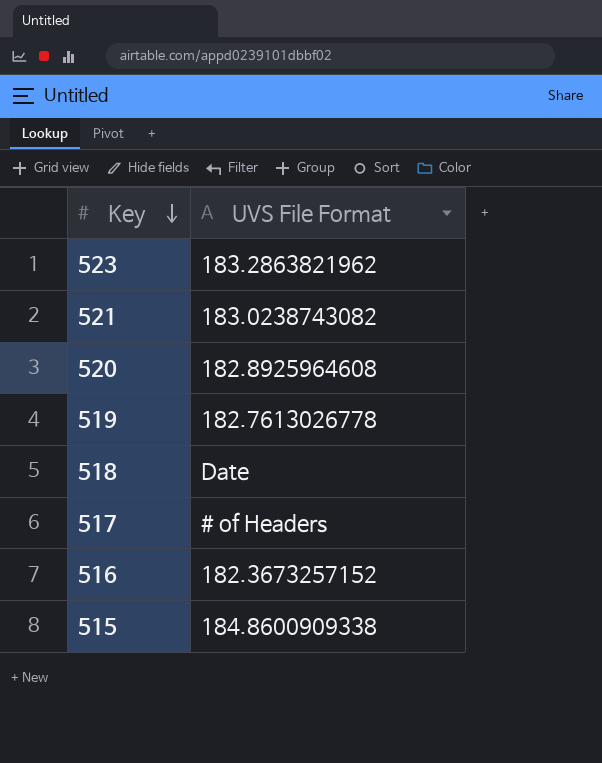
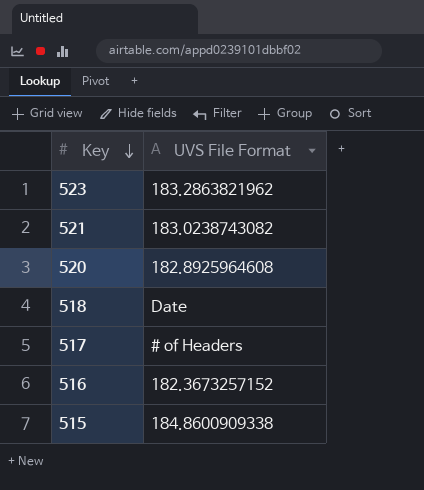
row 519: 182.7613026778 -> none

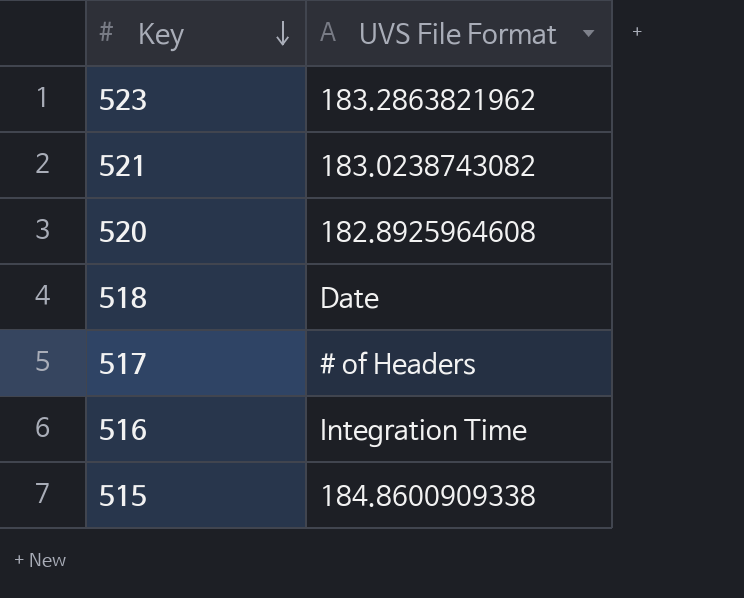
516 | UVS File Format: 182.3673257152 -> Integration Time

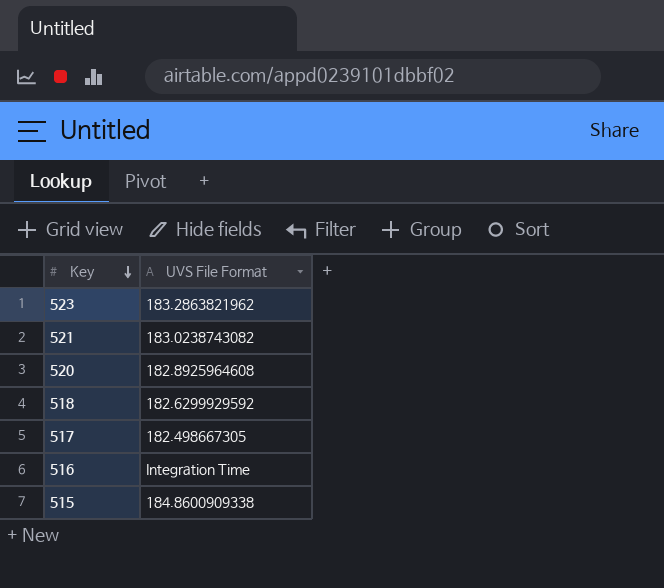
518 | UVS File Format: Date -> 182.6299929592
517 | UVS File Format: # of Headers -> 182.498667305

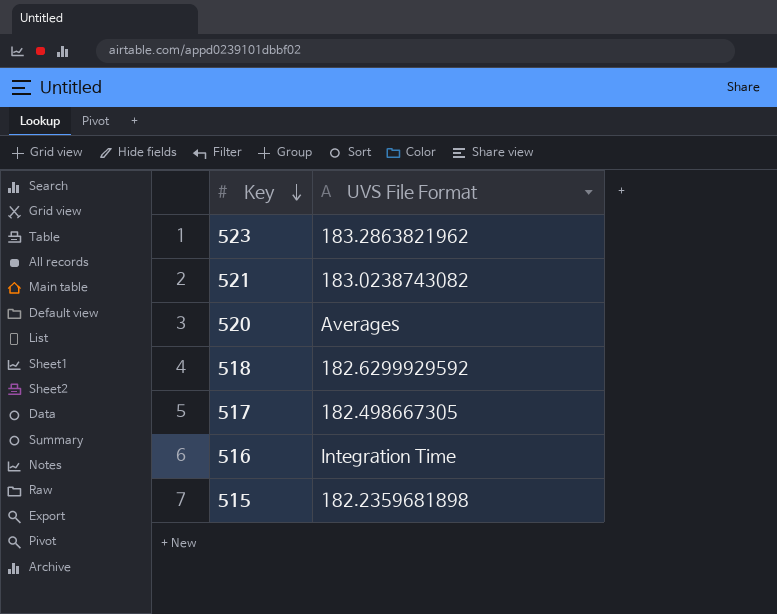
520 | UVS File Format: 182.8925964608 -> Averages
515 | UVS File Format: 184.8600909338 -> 182.2359681898

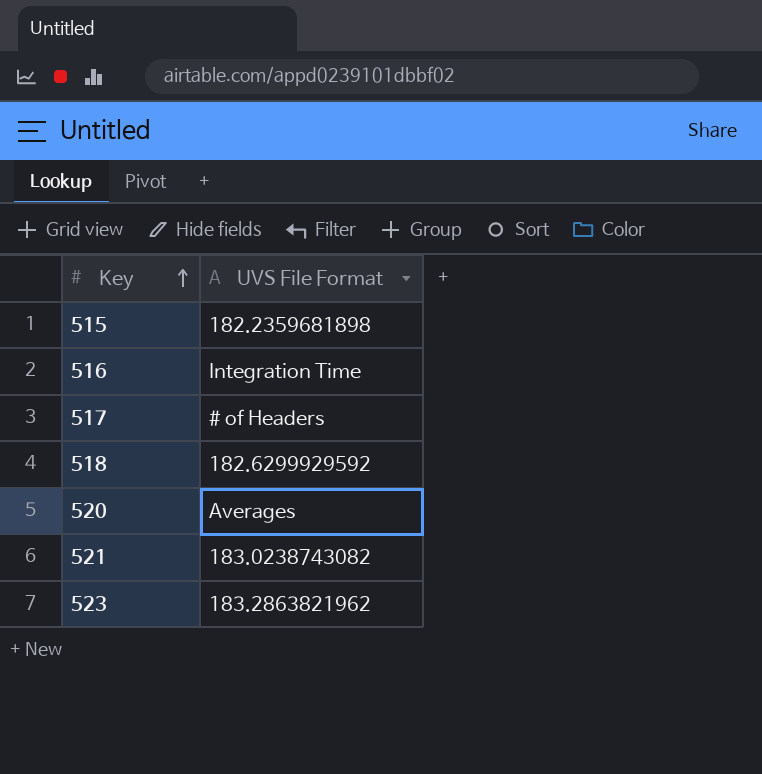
row order: Key descending -> Key ascending
517 | UVS File Format: 182.498667305 -> # of Headers

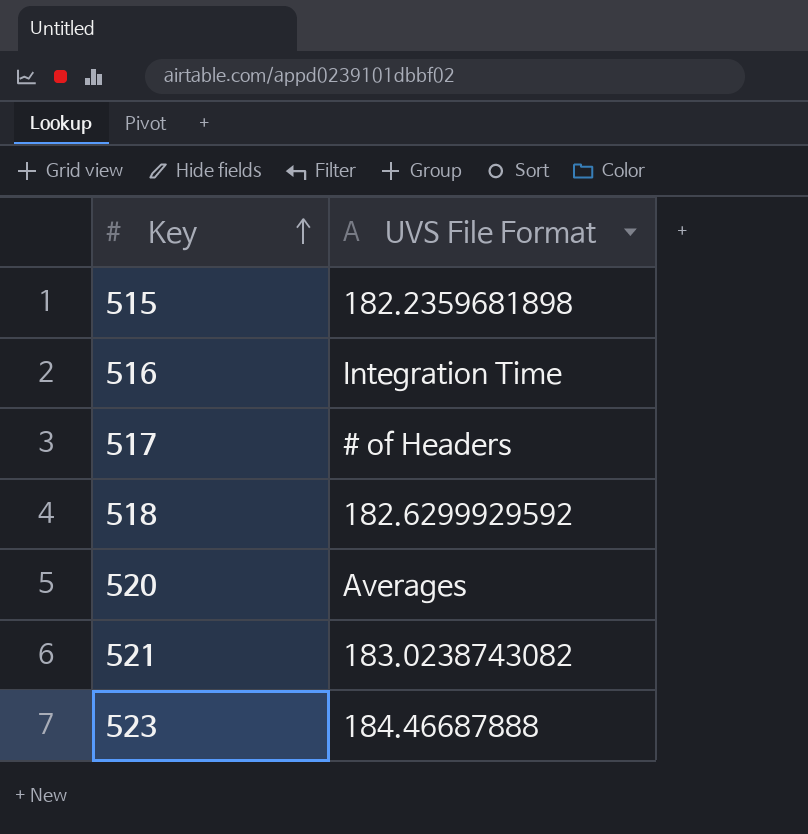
523 | UVS File Format: 183.2863821962 -> 184.46687888

